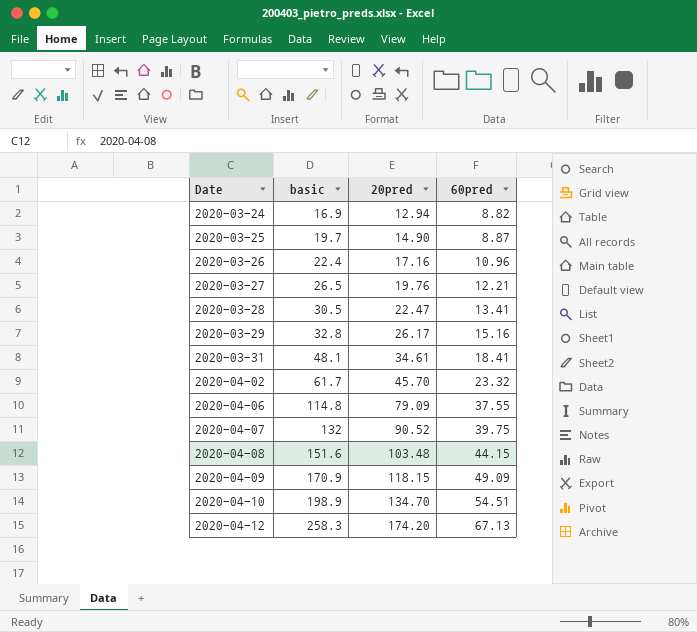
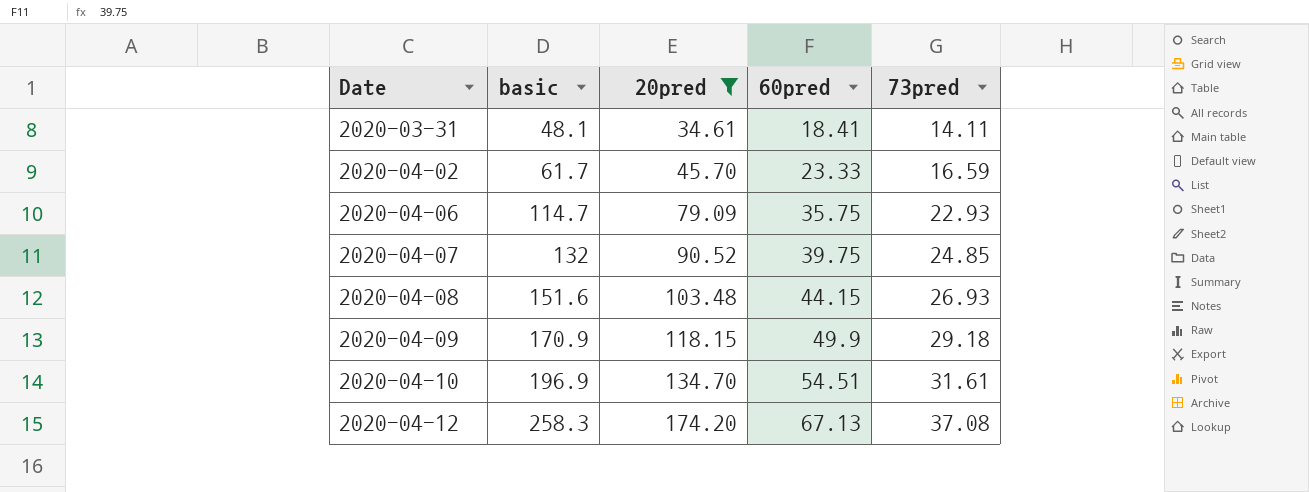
filter: none -> 20pred >= 34.61
column 73pred | position: none -> 5
2020-04-02 | 60pred: 23.32 -> 23.33
2020-04-06 | basic: 114.8 -> 114.7
2020-04-06 | 60pred: 37.55 -> 35.75
2020-04-09 | 60pred: 49.09 -> 49.9
2020-04-10 | basic: 198.9 -> 196.9

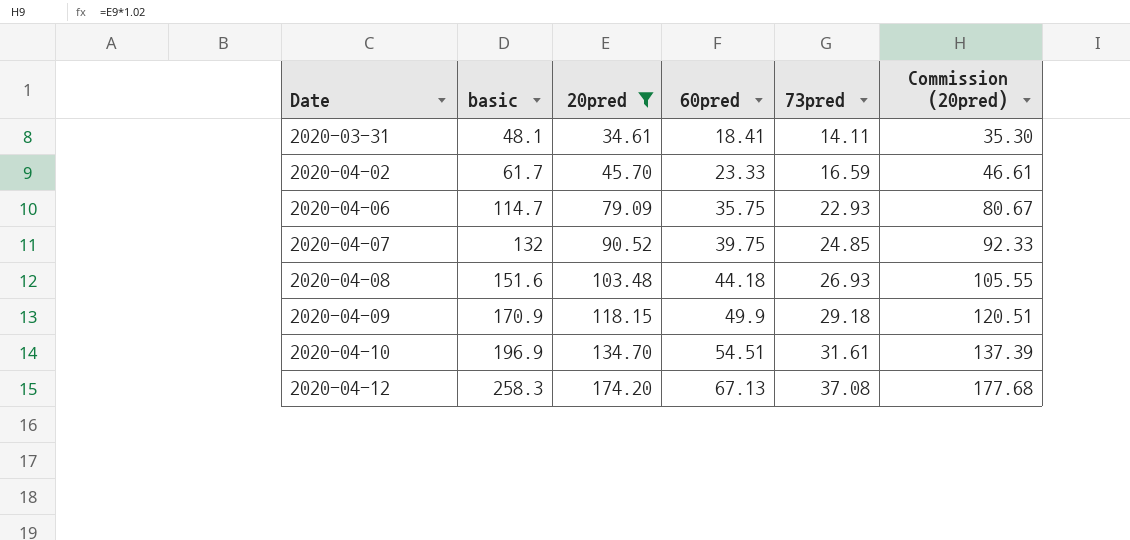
column Commission (20pred) | formula: none -> [20pred] * 1.02
2020-04-08 | 60pred: 44.15 -> 44.18

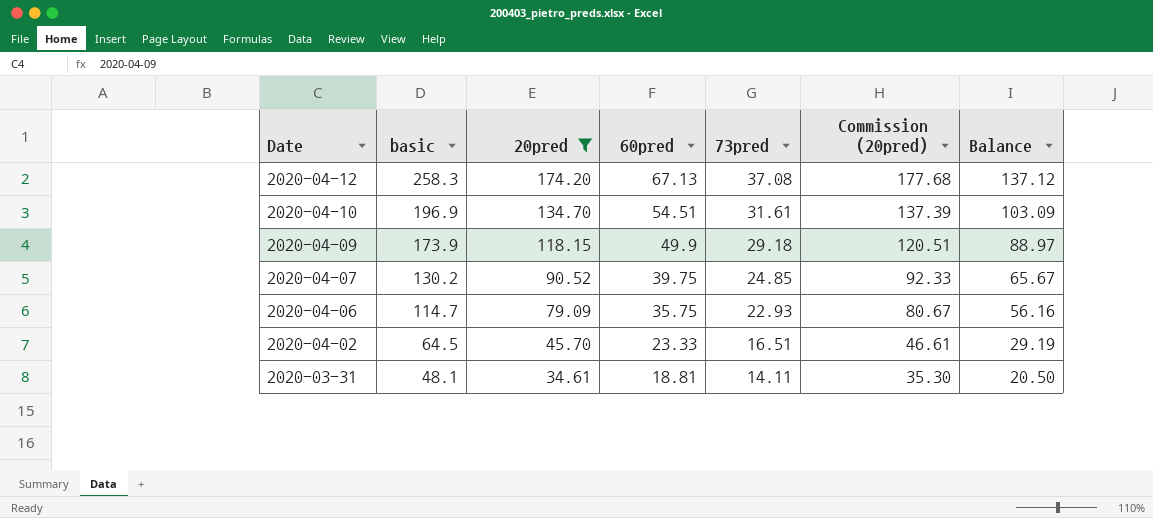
row order: Date ascending -> Date descending
column Balance | formula: none -> [20pred] - [73pred]
row 2020-04-08: 151.6 | 103.48 | 44.18 | 26.93 | 105.55 -> none
2020-04-09 | basic: 170.9 -> 173.9
2020-04-07 | basic: 132 -> 130.2
2020-04-02 | basic: 61.7 -> 64.5
2020-04-02 | 73pred: 16.59 -> 16.51
2020-03-31 | 60pred: 18.41 -> 18.81

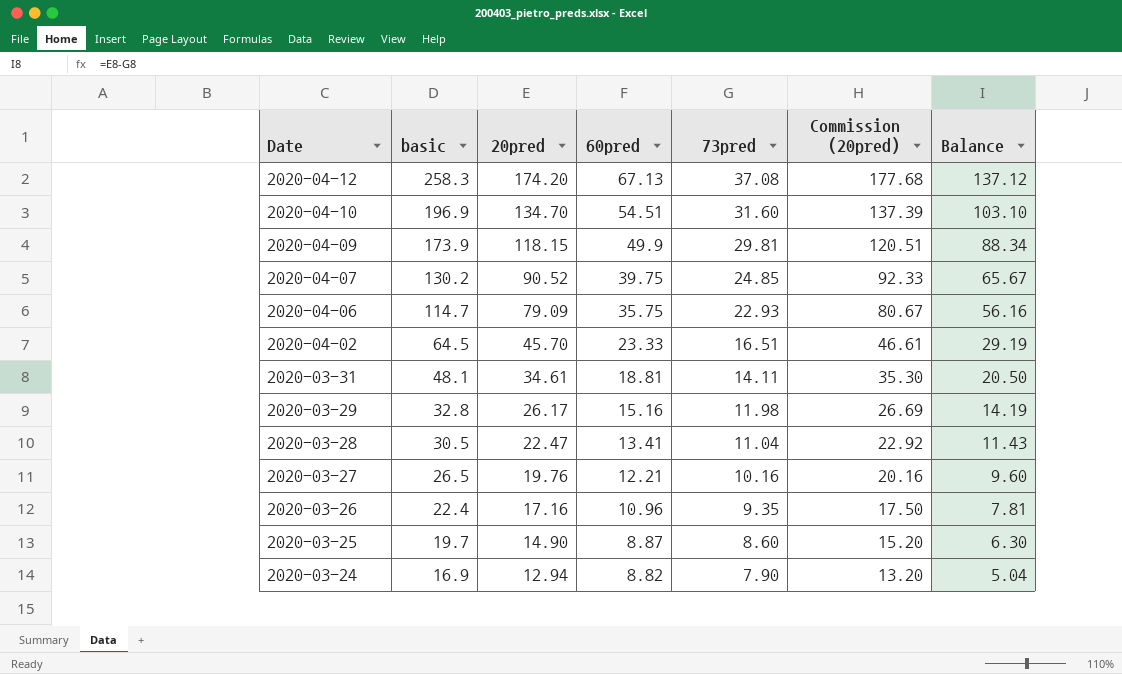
filter: 20pred >= 34.61 -> none
2020-04-10 | 73pred: 31.61 -> 31.60
2020-04-10 | Balance: 103.09 -> 103.10
2020-04-09 | 73pred: 29.18 -> 29.81
2020-04-09 | Balance: 88.97 -> 88.34

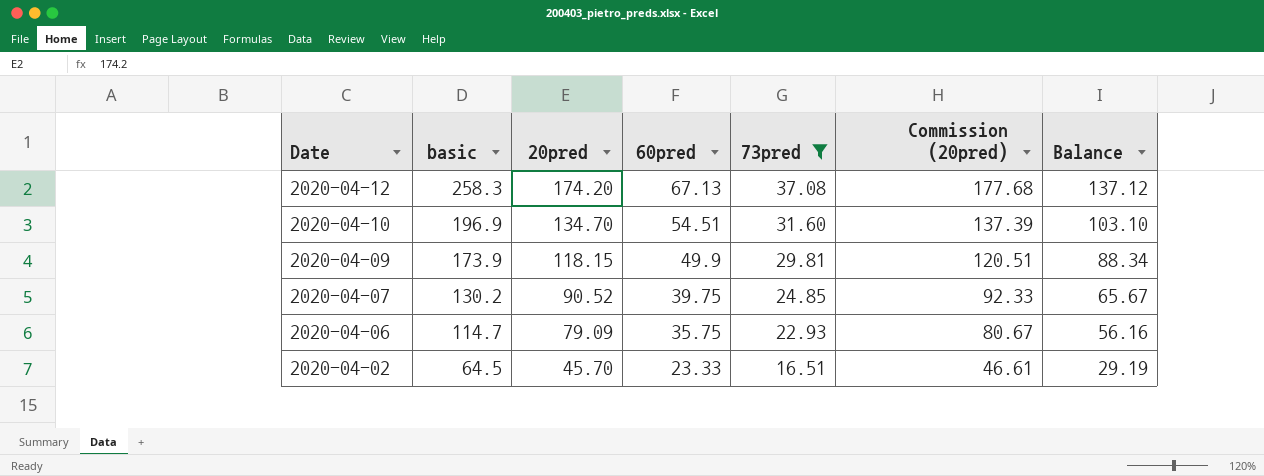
filter: none -> 73pred >= 16.51

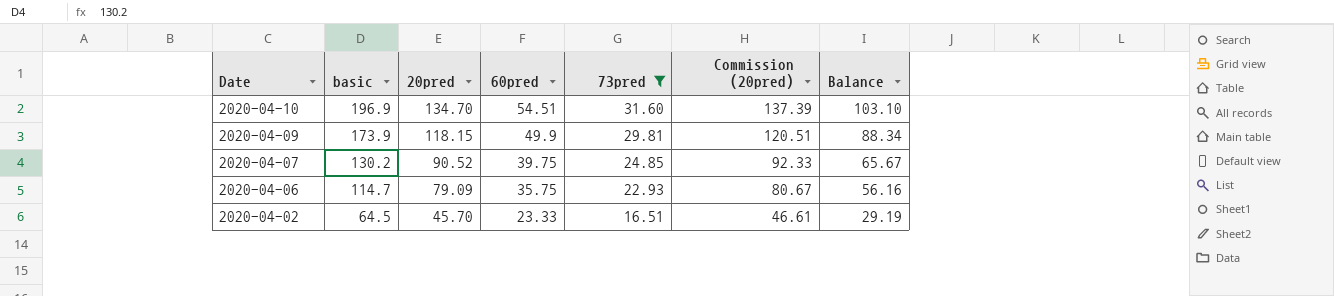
row 2020-04-12: 258.3 | 174.20 | 67.13 | 37.08 | 177.68 | 137.12 -> none

